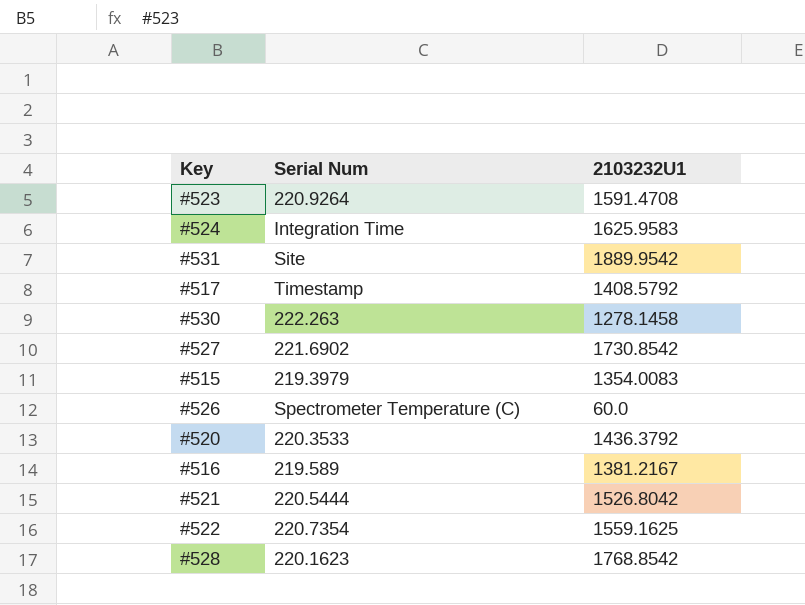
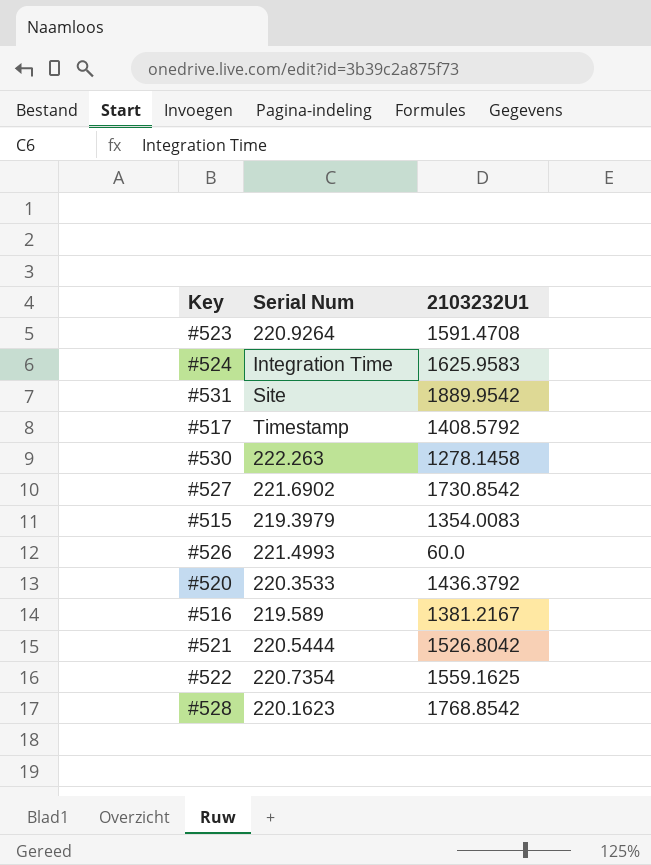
#526 | Serial Num: Spectrometer Temperature (C) -> 221.4993

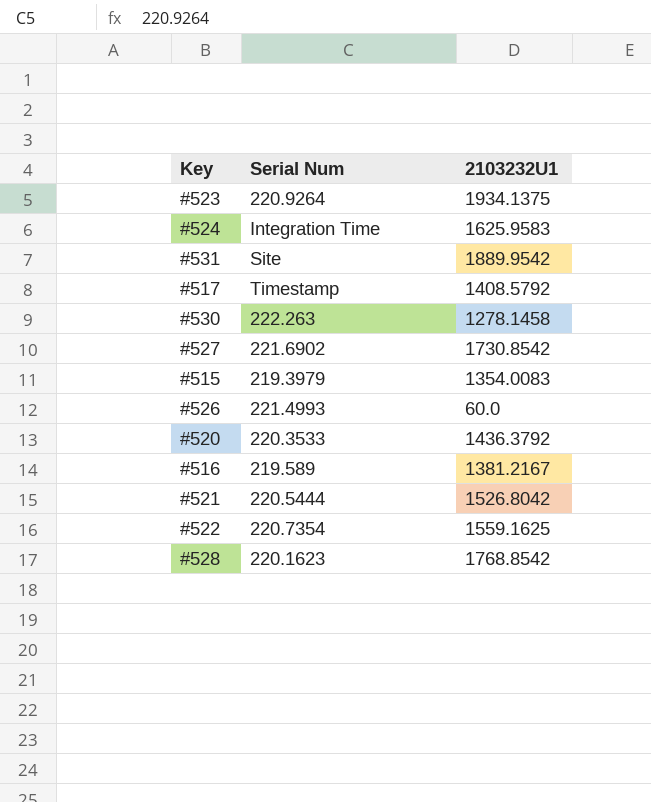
#523 | 2103232U1: 1591.4708 -> 1934.1375

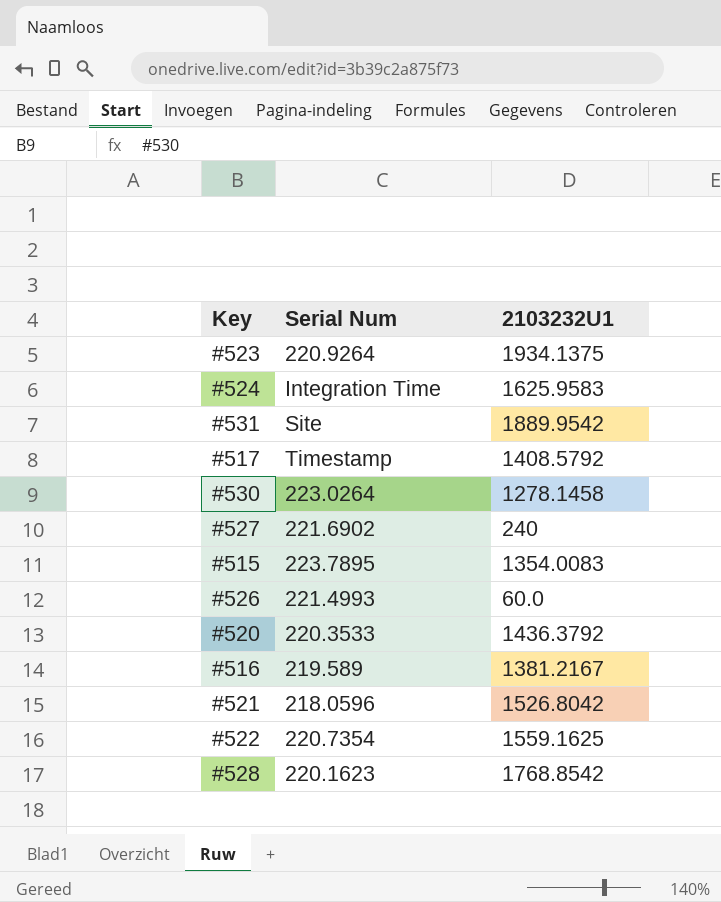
#530 | Serial Num: 222.263 -> 223.0264
#527 | 2103232U1: 1730.8542 -> 240
#515 | Serial Num: 219.3979 -> 223.7895
#521 | Serial Num: 220.5444 -> 218.0596

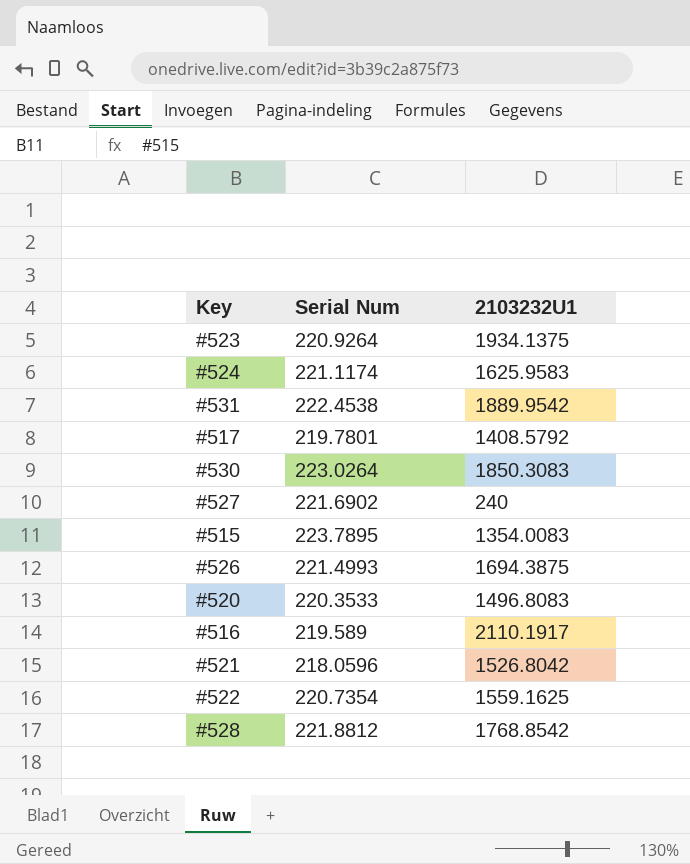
#524 | Serial Num: Integration Time -> 221.1174
#531 | Serial Num: Site -> 222.4538
#517 | Serial Num: Timestamp -> 219.7801
#530 | 2103232U1: 1278.1458 -> 1850.3083
#526 | 2103232U1: 60.0 -> 1694.3875
#520 | 2103232U1: 1436.3792 -> 1496.8083
#516 | 2103232U1: 1381.2167 -> 2110.1917
#528 | Serial Num: 220.1623 -> 221.8812

